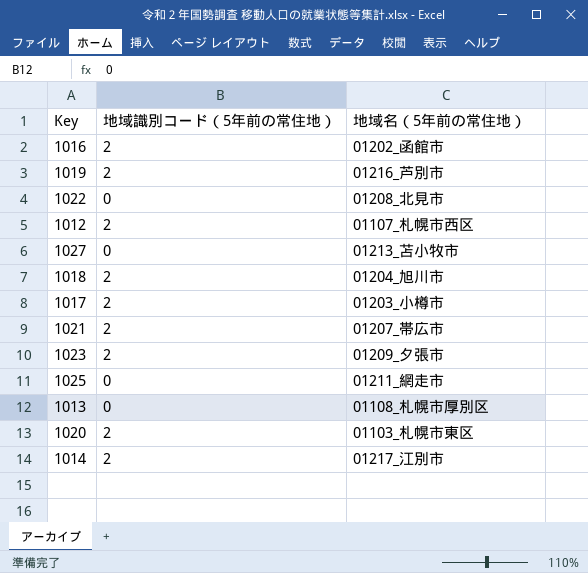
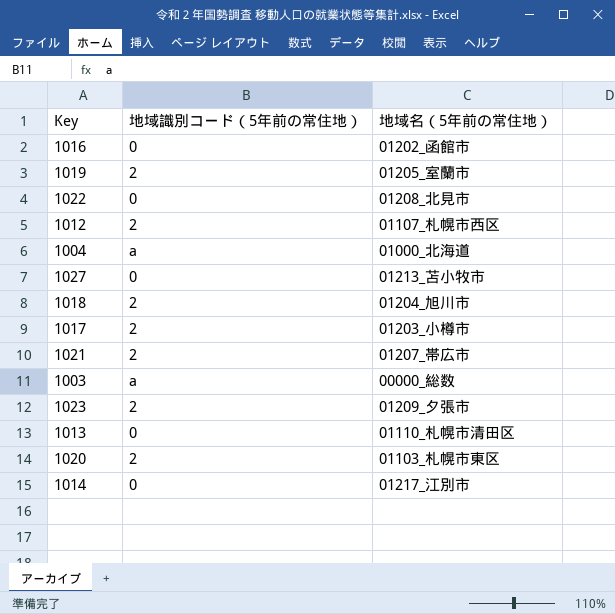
row 1025: 0 | 01211_網走市 -> none
1016 | 地域識別コード（5年前の常住地）: 2 -> 0
1019 | 地域名（5年前の常住地）: 01216_芦別市 -> 01205_室蘭市
row 1004: none -> a | 01000_北海道
row 1003: none -> a | 00000_総数
1013 | 地域名（5年前の常住地）: 01108_札幌市厚別区 -> 01110_札幌市清田区
1014 | 地域識別コード（5年前の常住地）: 2 -> 0

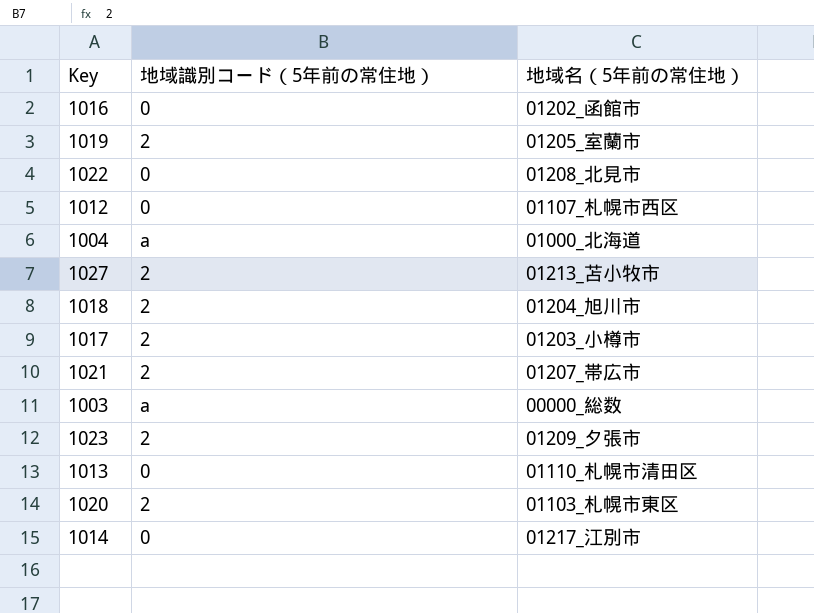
1012 | 地域識別コード（5年前の常住地）: 2 -> 0
1027 | 地域識別コード（5年前の常住地）: 0 -> 2

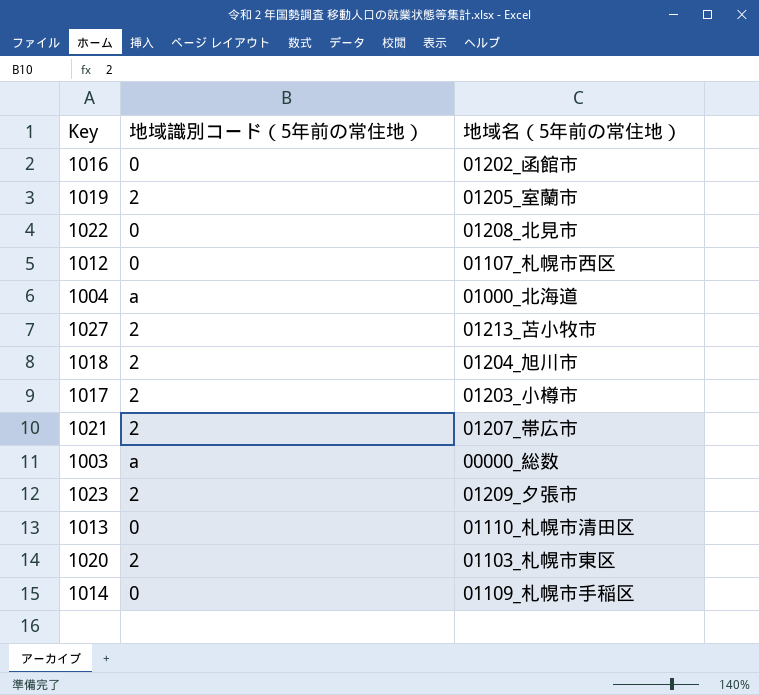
1014 | 地域名（5年前の常住地）: 01217_江別市 -> 01109_札幌市手稲区

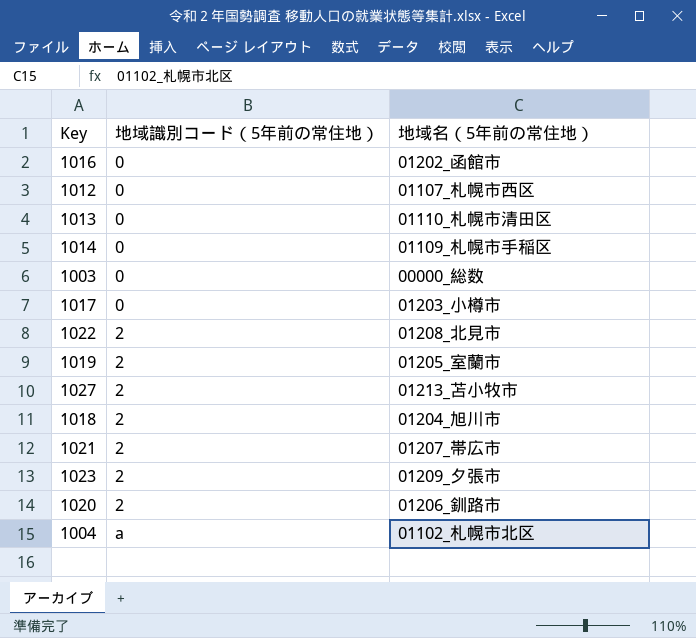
row order: none -> 地域識別コード（5年前の常住地） ascending
1003 | 地域識別コード（5年前の常住地）: a -> 0
1017 | 地域識別コード（5年前の常住地）: 2 -> 0
1022 | 地域識別コード（5年前の常住地）: 0 -> 2
1020 | 地域名（5年前の常住地）: 01103_札幌市東区 -> 01206_釧路市
1004 | 地域名（5年前の常住地）: 01000_北海道 -> 01102_札幌市北区

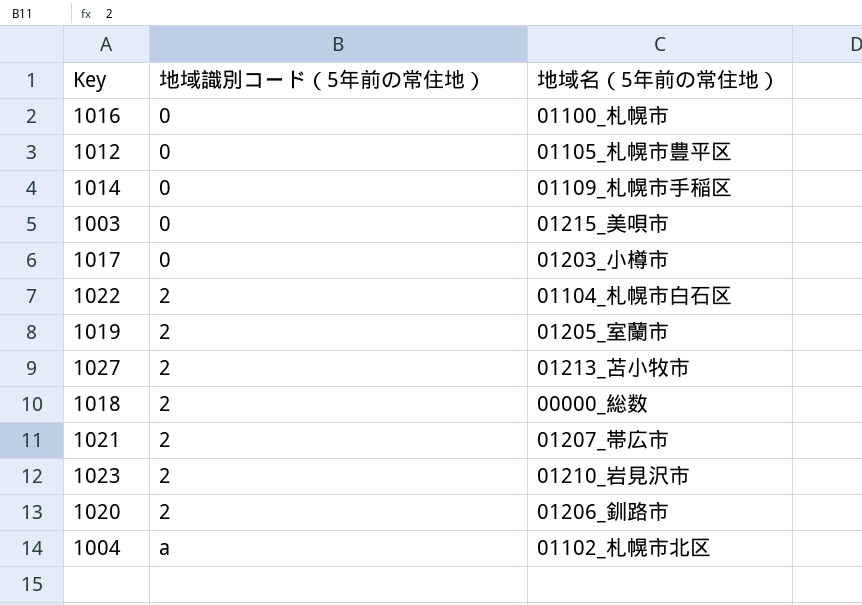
row 1013: 0 | 01110_札幌市清田区 -> none
1016 | 地域名（5年前の常住地）: 01202_函館市 -> 01100_札幌市
1012 | 地域名（5年前の常住地）: 01107_札幌市西区 -> 01105_札幌市豊平区
1003 | 地域名（5年前の常住地）: 00000_総数 -> 01215_美唄市
1022 | 地域名（5年前の常住地）: 01208_北見市 -> 01104_札幌市白石区
1018 | 地域名（5年前の常住地）: 01204_旭川市 -> 00000_総数
1023 | 地域名（5年前の常住地）: 01209_夕張市 -> 01210_岩見沢市

